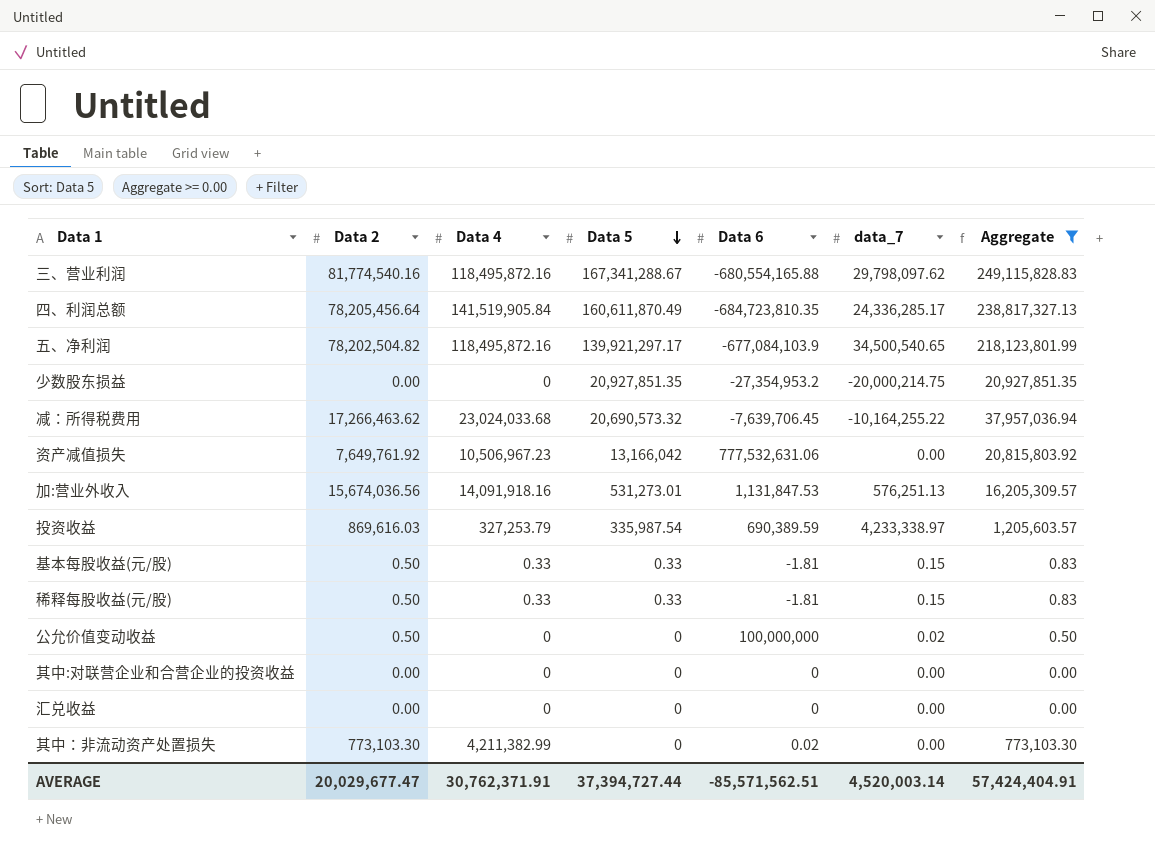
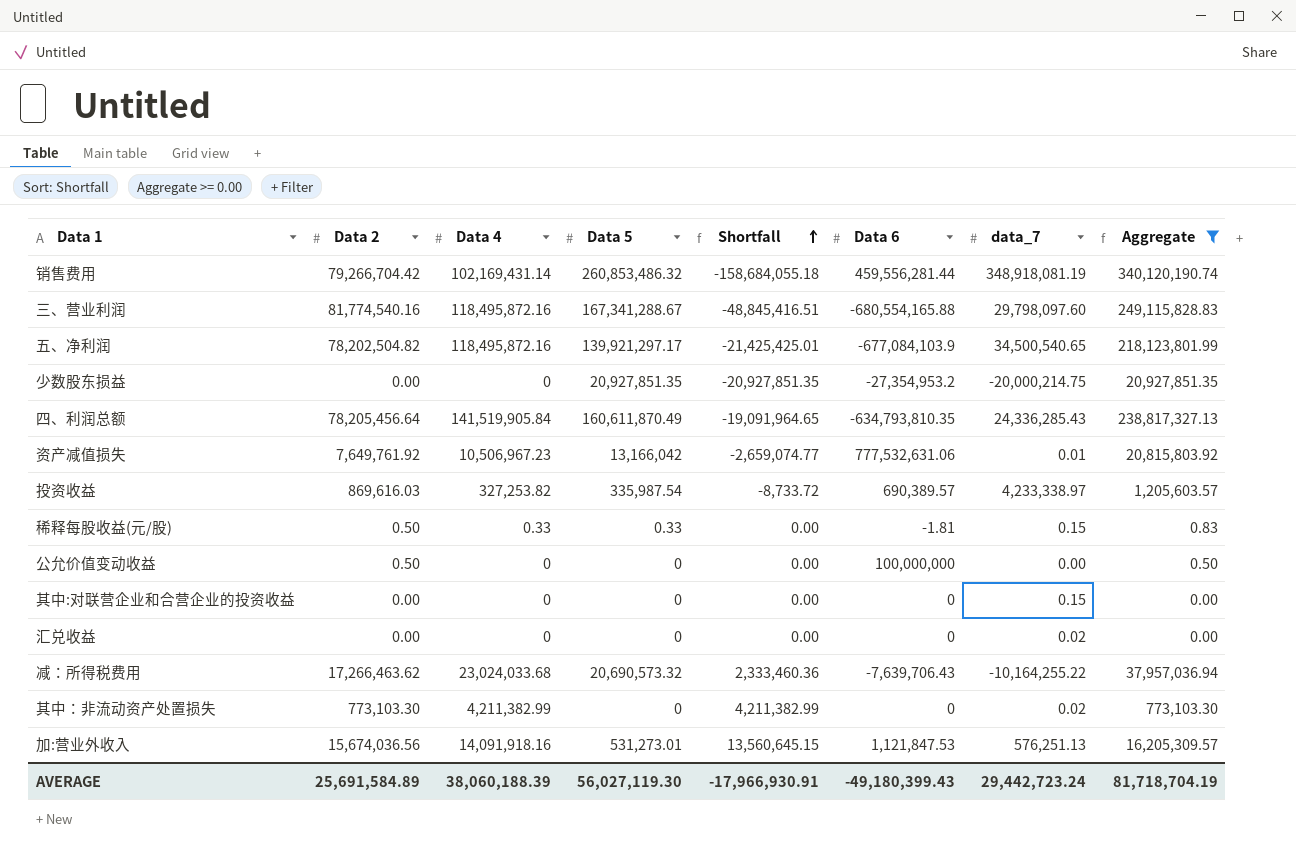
row order: Data 5 descending -> Shortfall ascending
column Shortfall | formula: none -> [Data 4] - [Data 5]
row 基本每股收益(元/股): 0.50 | 0.33 | 0.33 | -1.81 | 0.15 | 0.83 -> none
row 销售费用: none -> 79,266,704.42 | 102,169,431.14 | 260,853,486.32 | -158,684,055.18 | 459,556,281.44 | 348,918,081.19 | 340,120,190.74
三、营业利润 | data_7: 29,798,097.62 -> 29,798,097.60
四、利润总额 | Data 6: -684,723,810.35 -> -634,793,810.35
四、利润总额 | data_7: 24,336,285.17 -> 24,336,285.43
资产减值损失 | data_7: 0.00 -> 0.01
投资收益 | Data 4: 327,253.79 -> 327,253.82
投资收益 | Data 6: 690,389.59 -> 690,389.57
公允价值变动收益 | data_7: 0.02 -> 0.00
其中:对联营企业和合营企业的投资收益 | data_7: 0.00 -> 0.15
汇兑收益 | data_7: 0.00 -> 0.02
减：所得税费用 | Data 6: -7,639,706.45 -> -7,639,706.43
其中：非流动资产处置损失 | Data 6: 0.02 -> 0
其中：非流动资产处置损失 | data_7: 0.00 -> 0.02
加:营业外收入 | Data 6: 1,131,847.53 -> 1,121,847.53
AVERAGE | Data 2: 20,029,677.47 -> 25,691,584.89
AVERAGE | Data 4: 30,762,371.91 -> 38,060,188.39
AVERAGE | Data 5: 37,394,727.44 -> 56,027,119.30
AVERAGE | Data 6: -85,571,562.51 -> -49,180,399.43
AVERAGE | data_7: 4,520,003.14 -> 29,442,723.24
AVERAGE | Aggregate: 57,424,404.91 -> 81,718,704.19

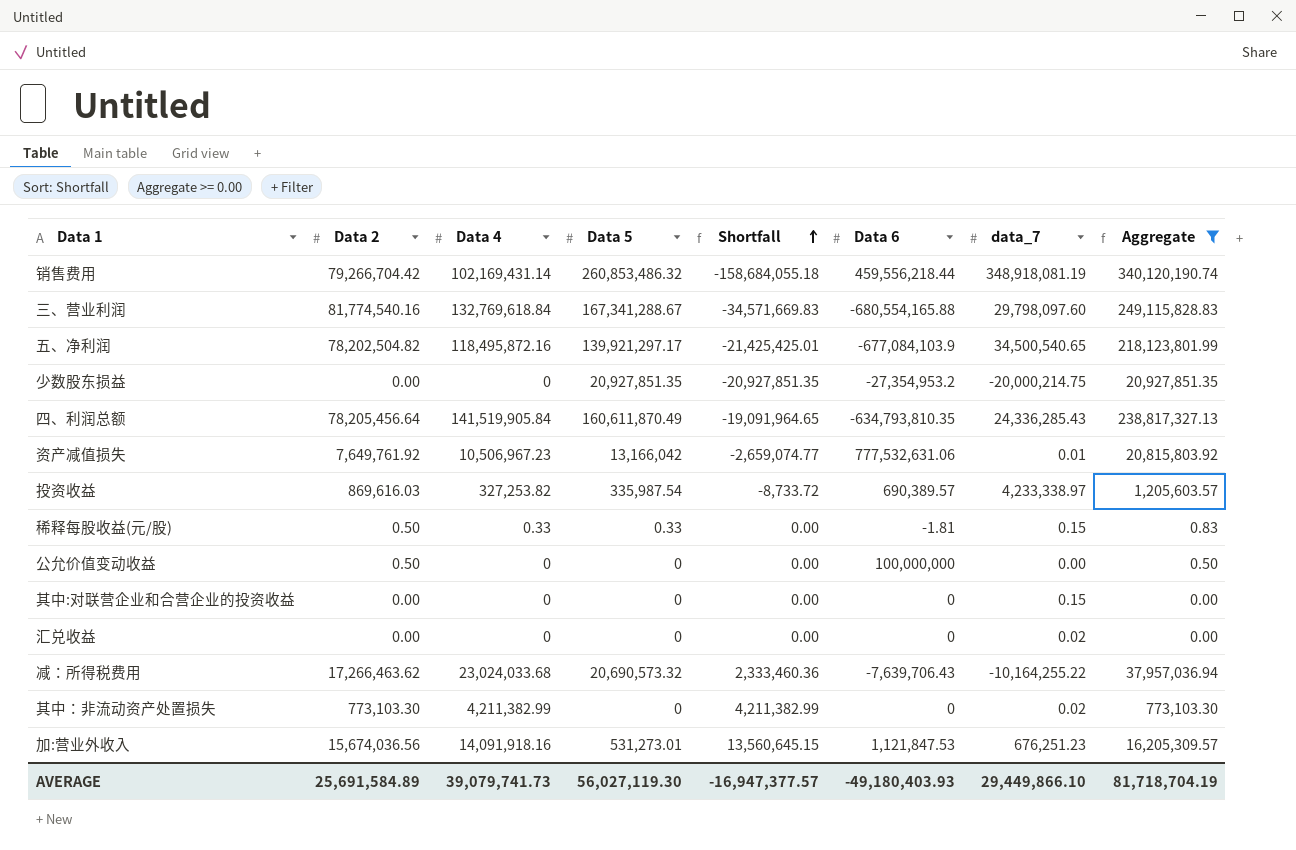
销售费用 | Data 6: 459,556,281.44 -> 459,556,218.44
三、营业利润 | Data 4: 118,495,872.16 -> 132,769,618.84
三、营业利润 | Shortfall: -48,845,416.51 -> -34,571,669.83
加:营业外收入 | data_7: 576,251.13 -> 676,251.23
AVERAGE | Data 4: 38,060,188.39 -> 39,079,741.73
AVERAGE | Shortfall: -17,966,930.91 -> -16,947,377.57
AVERAGE | Data 6: -49,180,399.43 -> -49,180,403.93
AVERAGE | data_7: 29,442,723.24 -> 29,449,866.10

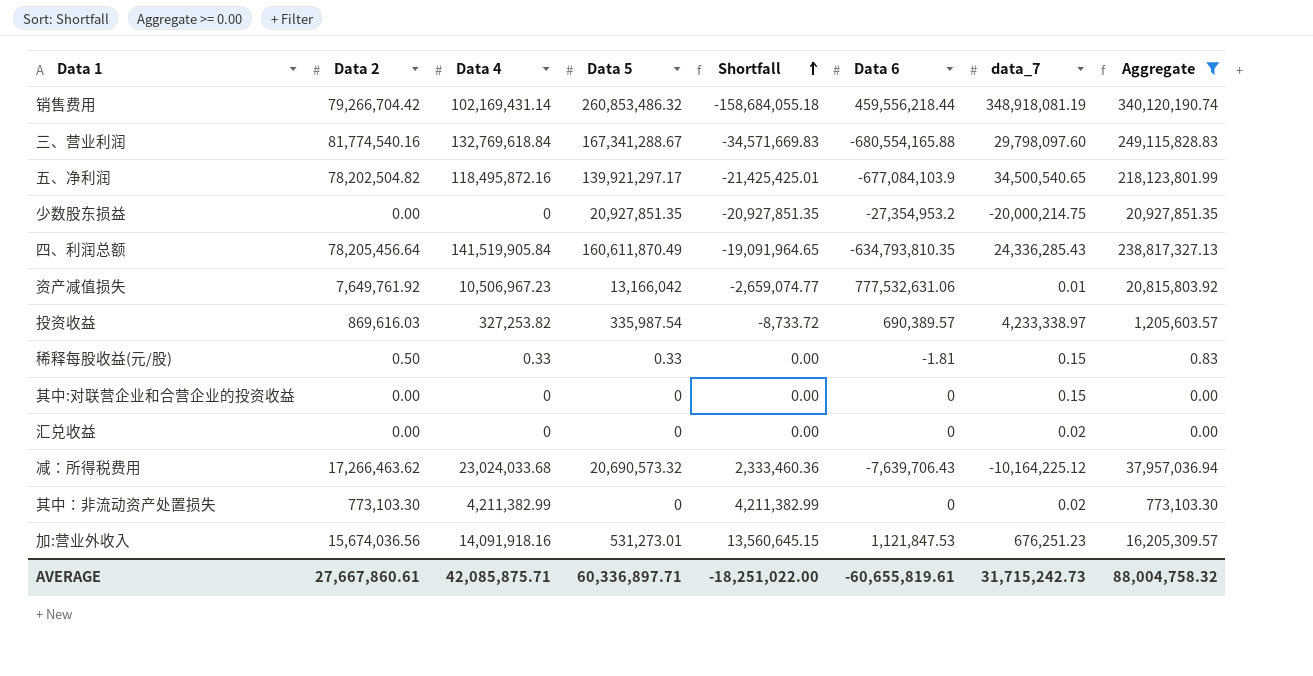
row 公允价值变动收益: 0.50 | 0 | 0 | 0.00 | 100,000,000 | 0.00 | 0.50 -> none
减：所得税费用 | data_7: -10,164,255.22 -> -10,164,225.12
AVERAGE | Data 2: 25,691,584.89 -> 27,667,860.61
AVERAGE | Data 4: 39,079,741.73 -> 42,085,875.71
AVERAGE | Data 5: 56,027,119.30 -> 60,336,897.71
AVERAGE | Shortfall: -16,947,377.57 -> -18,251,022.00
AVERAGE | Data 6: -49,180,403.93 -> -60,655,819.61
AVERAGE | data_7: 29,449,866.10 -> 31,715,242.73
AVERAGE | Aggregate: 81,718,704.19 -> 88,004,758.32

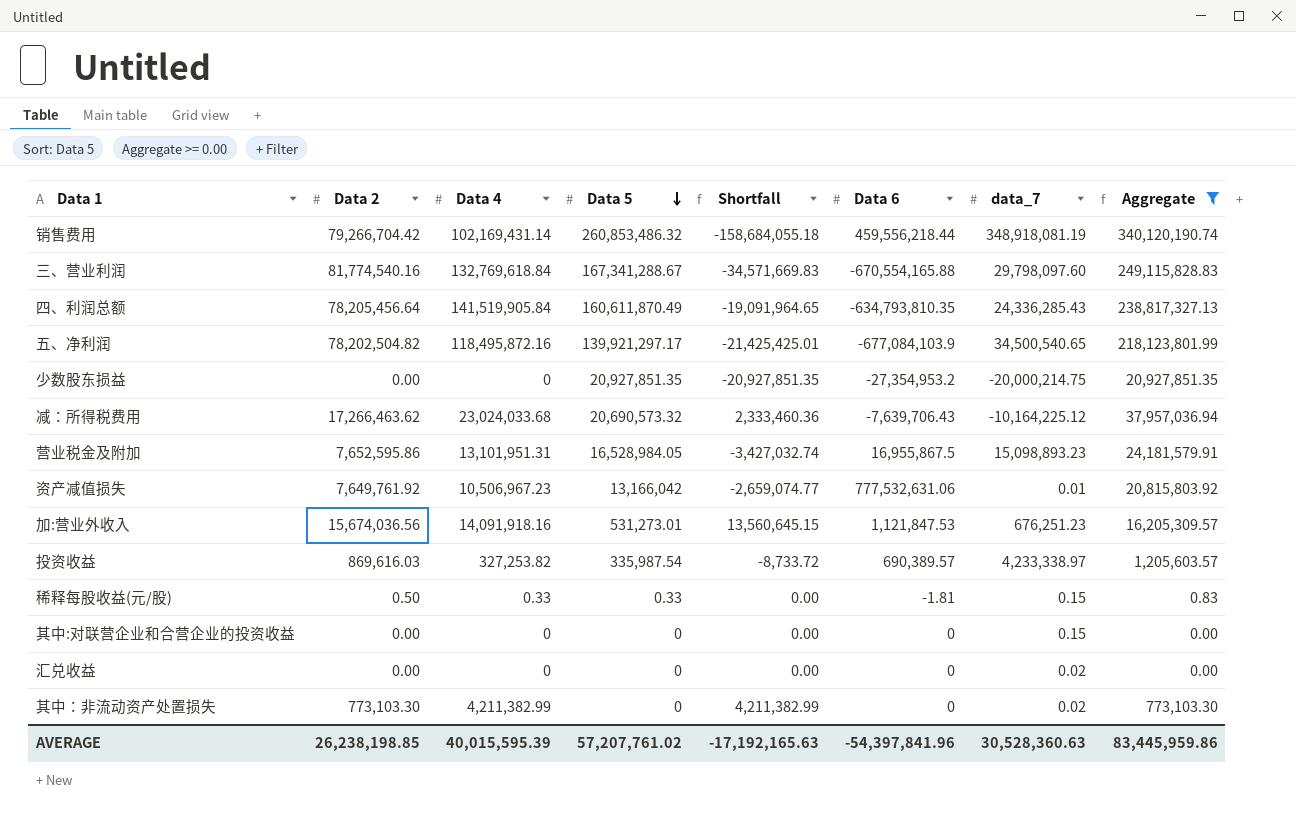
row order: Shortfall ascending -> Data 5 descending
三、营业利润 | Data 6: -680,554,165.88 -> -670,554,165.88
row 营业税金及附加: none -> 7,652,595.86 | 13,101,951.31 | 16,528,984.05 | -3,427,032.74 | 16,955,867.5 | 15,098,893.23 | 24,181,579.91
AVERAGE | Data 2: 27,667,860.61 -> 26,238,198.85
AVERAGE | Data 4: 42,085,875.71 -> 40,015,595.39
AVERAGE | Data 5: 60,336,897.71 -> 57,207,761.02
AVERAGE | Shortfall: -18,251,022.00 -> -17,192,165.63
AVERAGE | Data 6: -60,655,819.61 -> -54,397,841.96
AVERAGE | data_7: 31,715,242.73 -> 30,528,360.63
AVERAGE | Aggregate: 88,004,758.32 -> 83,445,959.86

